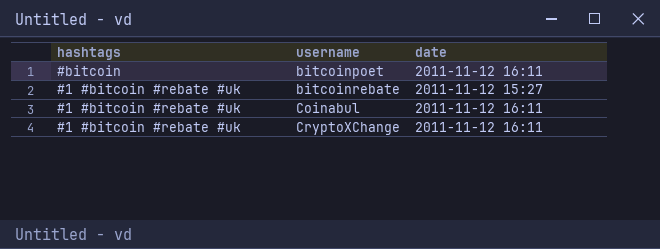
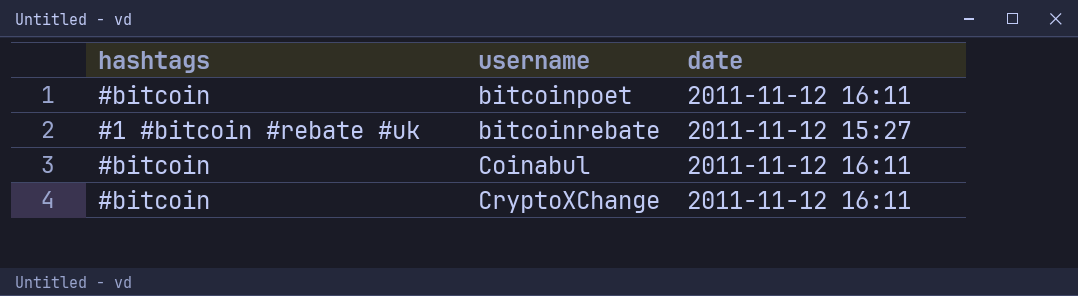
Coinabul | hashtags: #1 #bitcoin #rebate #uk -> #bitcoin
CryptoXChange | hashtags: #1 #bitcoin #rebate #uk -> #bitcoin

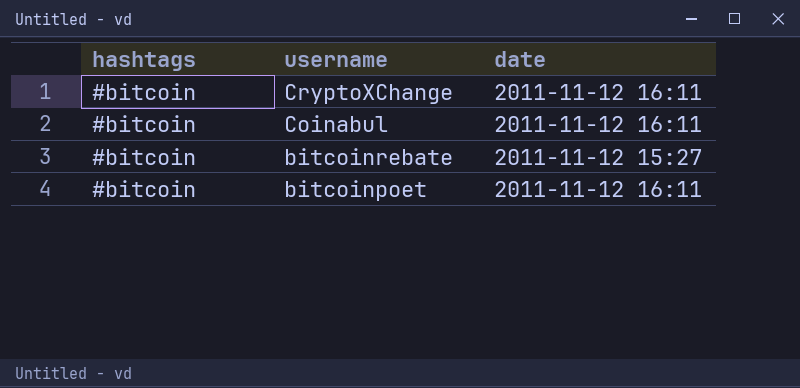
row order: username ascending -> username descending
bitcoinrebate | hashtags: #1 #bitcoin #rebate #uk -> #bitcoin

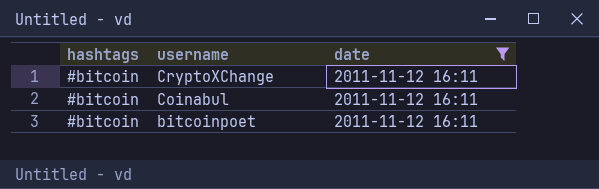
filter: none -> date = 2011-11-12 16:11

